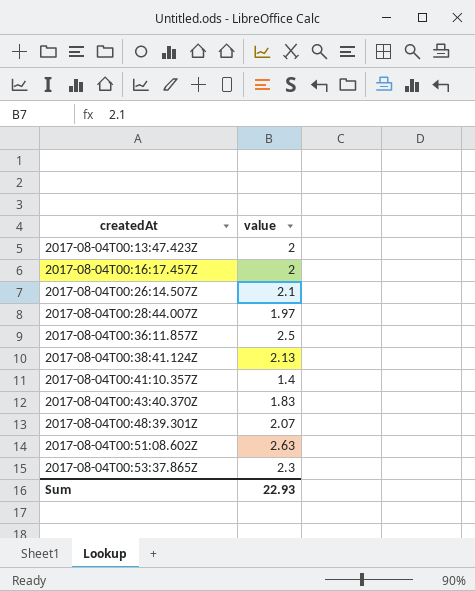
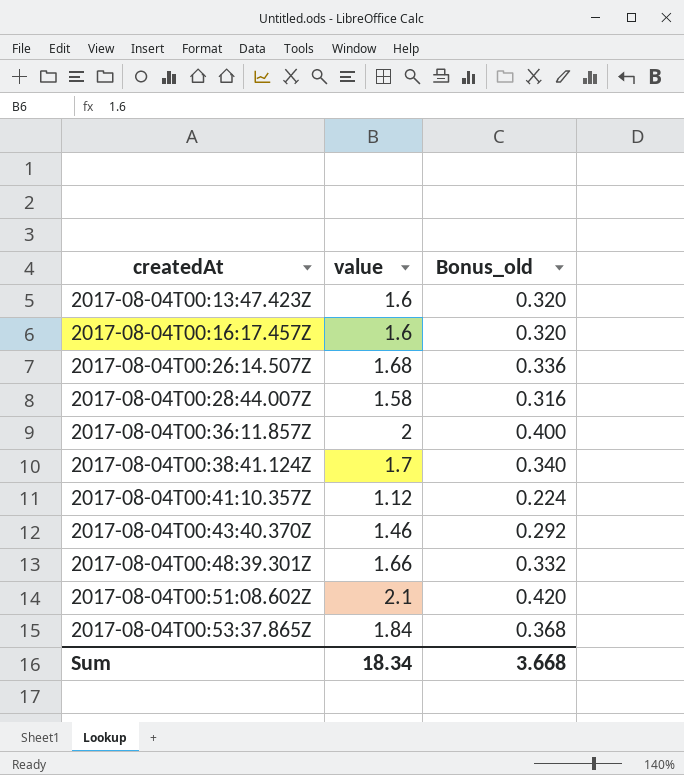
column Bonus_old | formula: none -> [value] * 0.2
2017-08-04T00:13:47.423Z | value: 2 -> 1.6
2017-08-04T00:16:17.457Z | value: 2 -> 1.6
2017-08-04T00:26:14.507Z | value: 2.1 -> 1.68
2017-08-04T00:28:44.007Z | value: 1.97 -> 1.58
2017-08-04T00:36:11.857Z | value: 2.5 -> 2
2017-08-04T00:38:41.124Z | value: 2.13 -> 1.7
2017-08-04T00:41:10.357Z | value: 1.4 -> 1.12
2017-08-04T00:43:40.370Z | value: 1.83 -> 1.46
2017-08-04T00:48:39.301Z | value: 2.07 -> 1.66
2017-08-04T00:51:08.602Z | value: 2.63 -> 2.1
2017-08-04T00:53:37.865Z | value: 2.3 -> 1.84
Sum | value: 22.93 -> 18.34

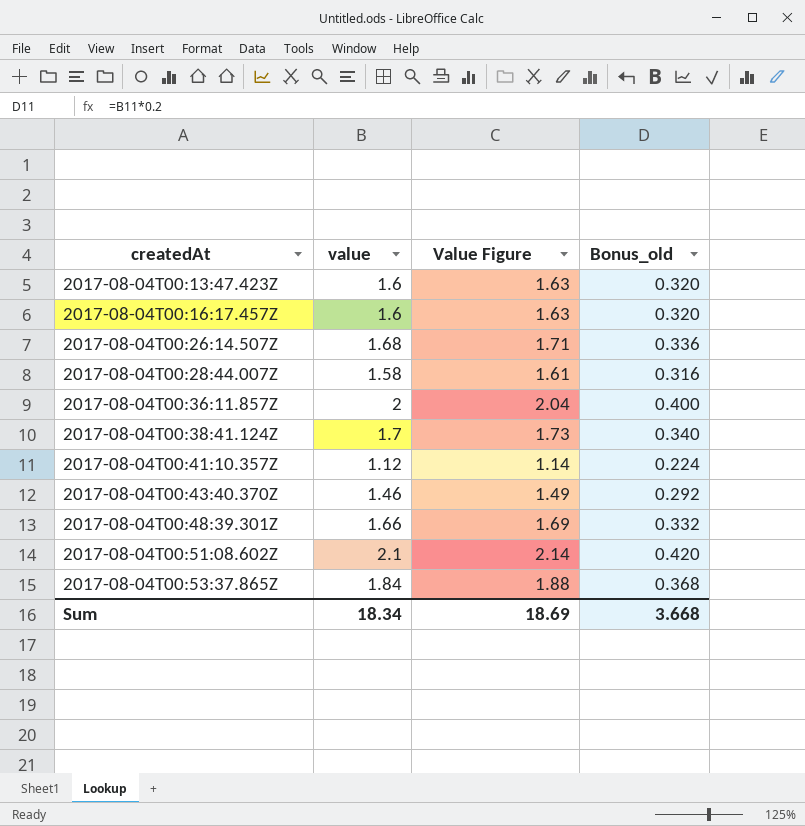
column Value Figure | formula: none -> [value] * 1.02

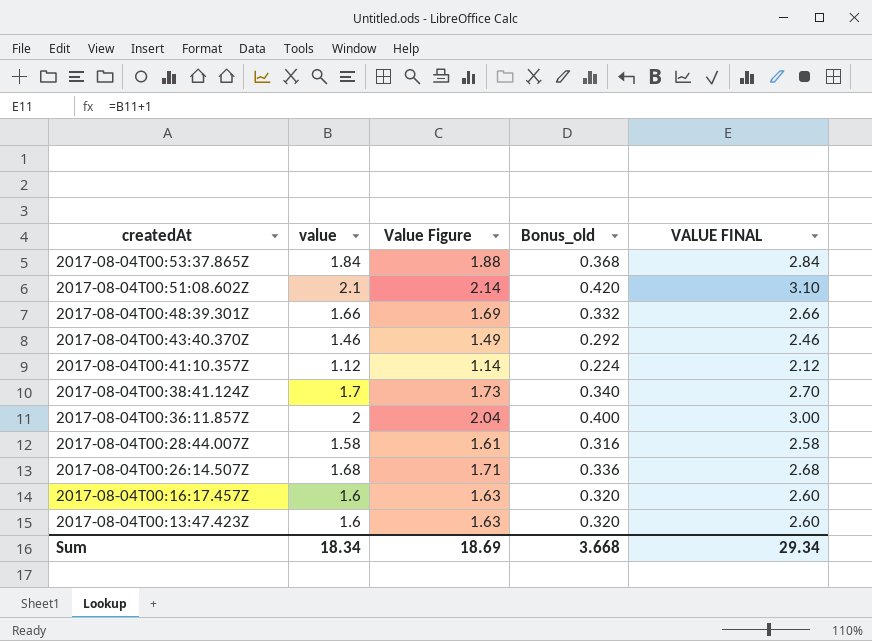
row order: createdAt ascending -> createdAt descending
column VALUE FINAL | formula: none -> [value] + 1

